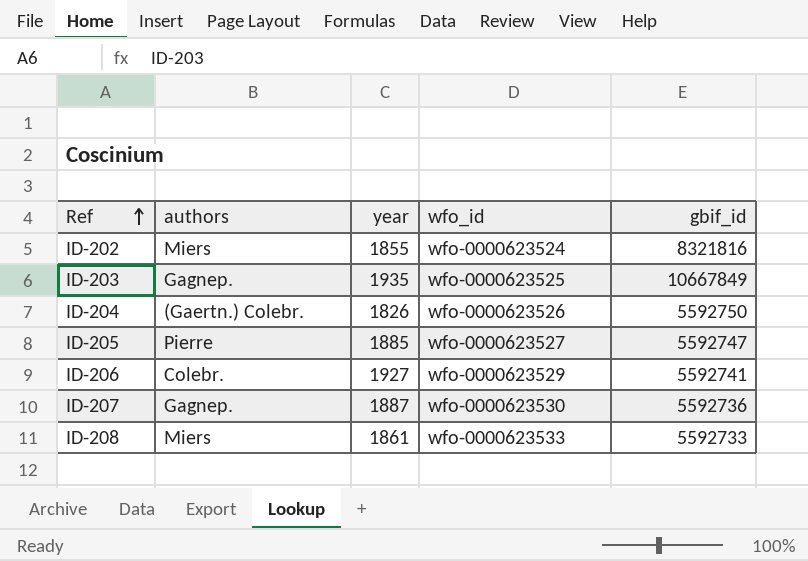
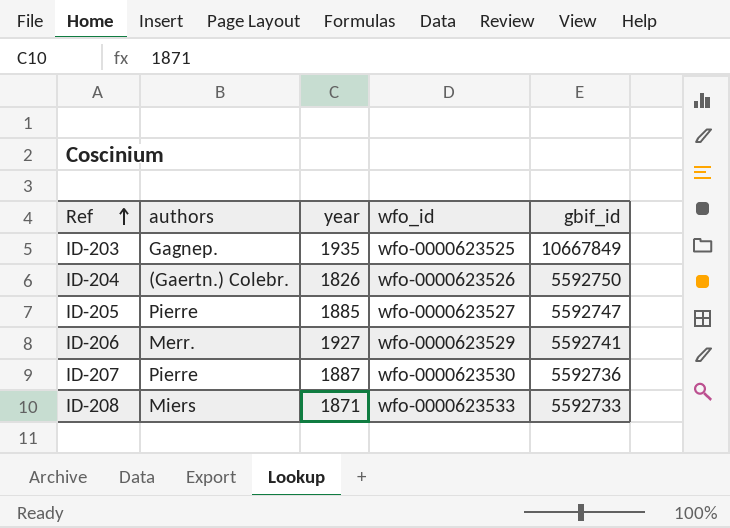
row ID-202: Miers | 1855 | wfo-0000623524 | 8321816 -> none
ID-206 | authors: Colebr. -> Merr.
ID-207 | authors: Gagnep. -> Pierre
ID-208 | year: 1861 -> 1871

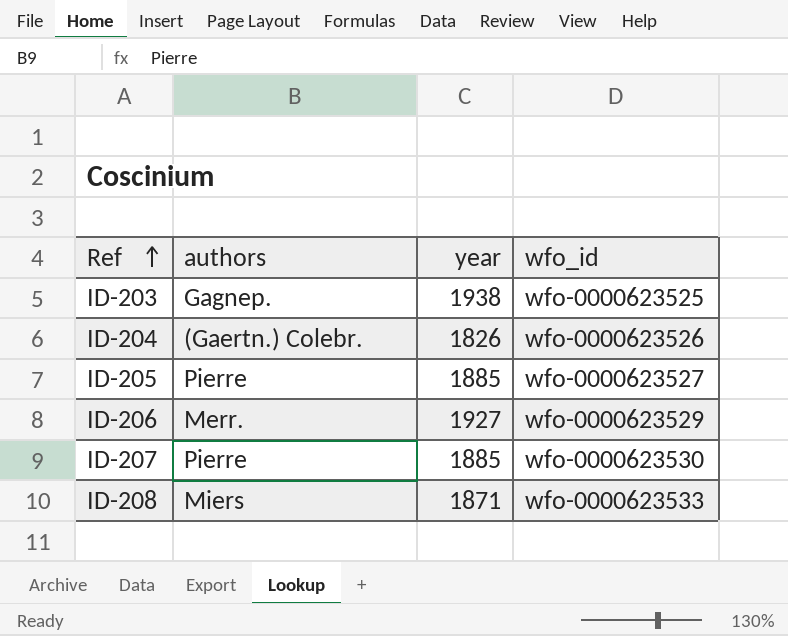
column gbif_id | position: 5 -> none
ID-203 | year: 1935 -> 1938
ID-207 | year: 1887 -> 1885

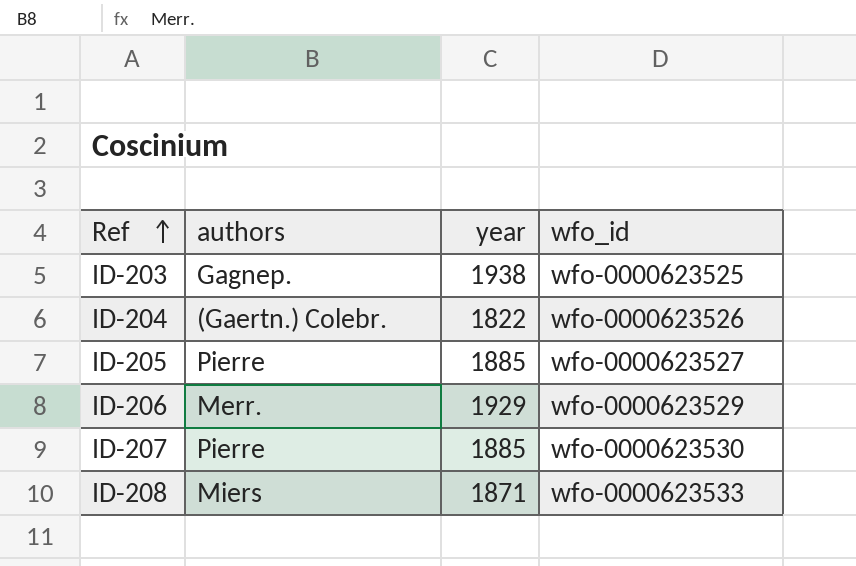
ID-204 | year: 1826 -> 1822
ID-206 | year: 1927 -> 1929

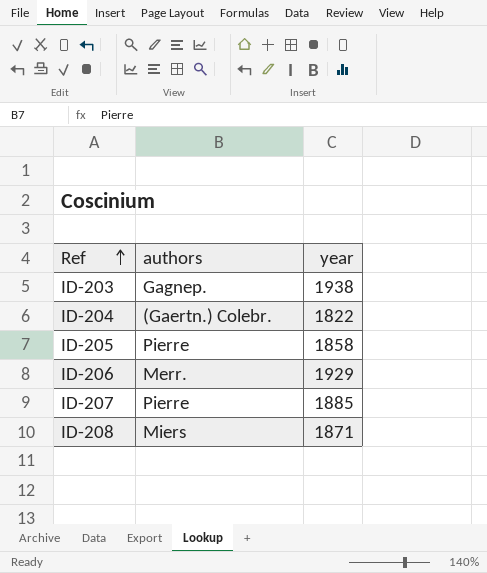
column wfo_id | position: 4 -> none
ID-205 | year: 1885 -> 1858

